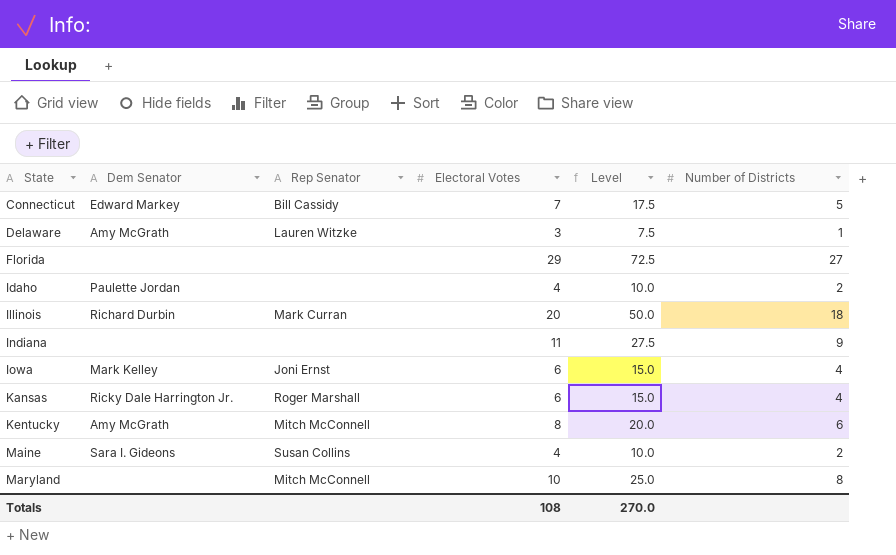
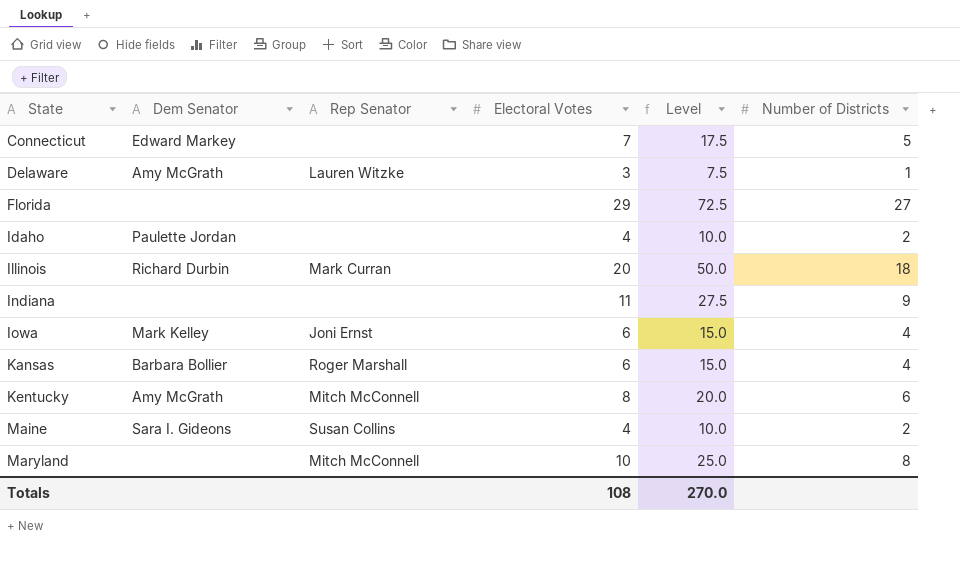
Connecticut | Rep Senator: Bill Cassidy -> none
Kansas | Dem Senator: Ricky Dale Harrington Jr. -> Barbara Bollier

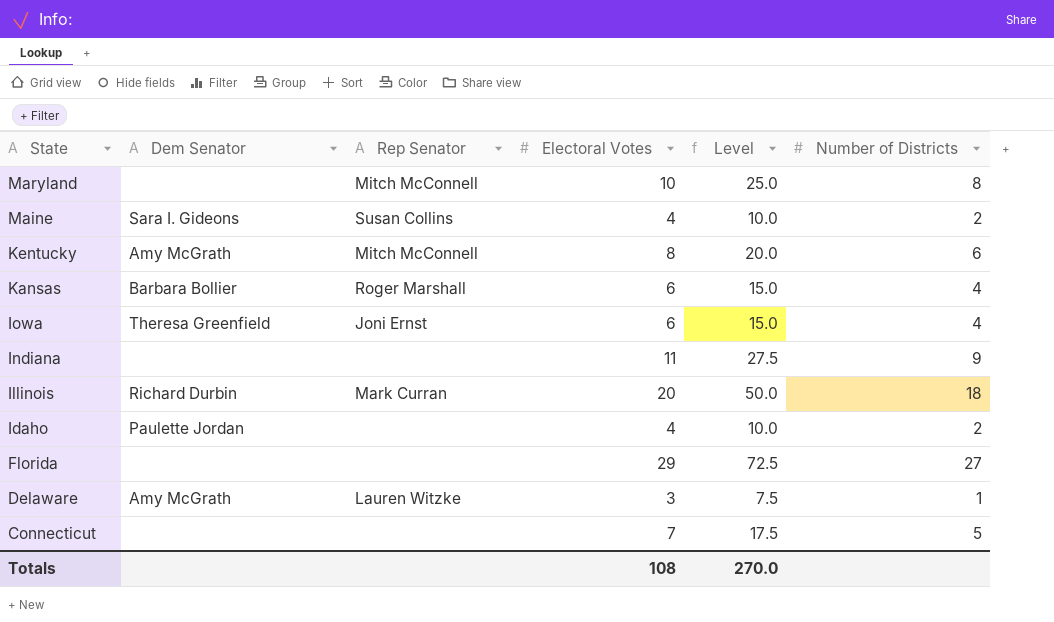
row order: State ascending -> State descending
Iowa | Dem Senator: Mark Kelley -> Theresa Greenfield
Connecticut | Dem Senator: Edward Markey -> none

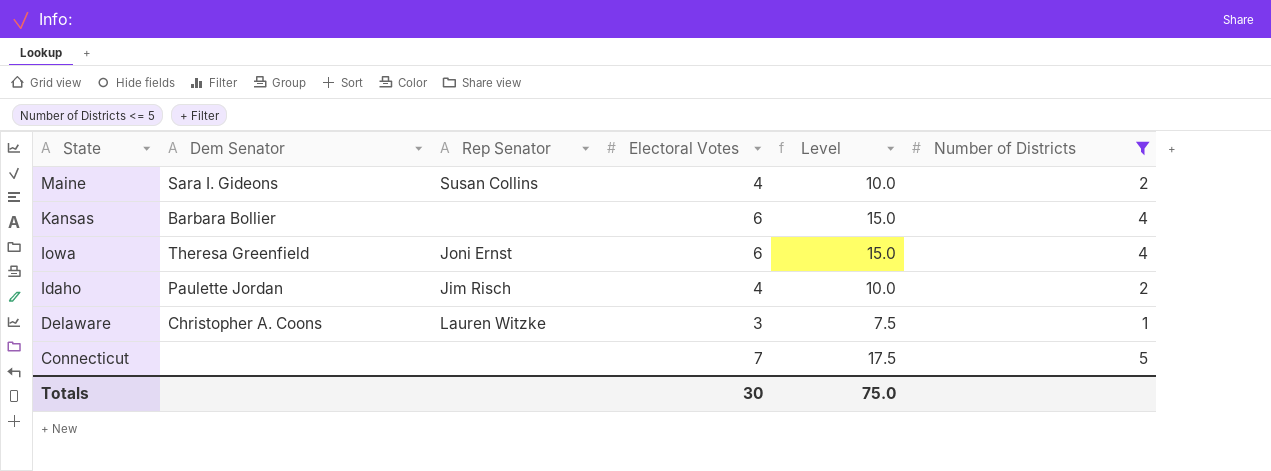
filter: none -> Number of Districts <= 5
Kansas | Rep Senator: Roger Marshall -> none
Idaho | Rep Senator: none -> Jim Risch
Delaware | Dem Senator: Amy McGrath -> Christopher A. Coons
Totals | Electoral Votes: 108 -> 30
Totals | Level: 270.0 -> 75.0

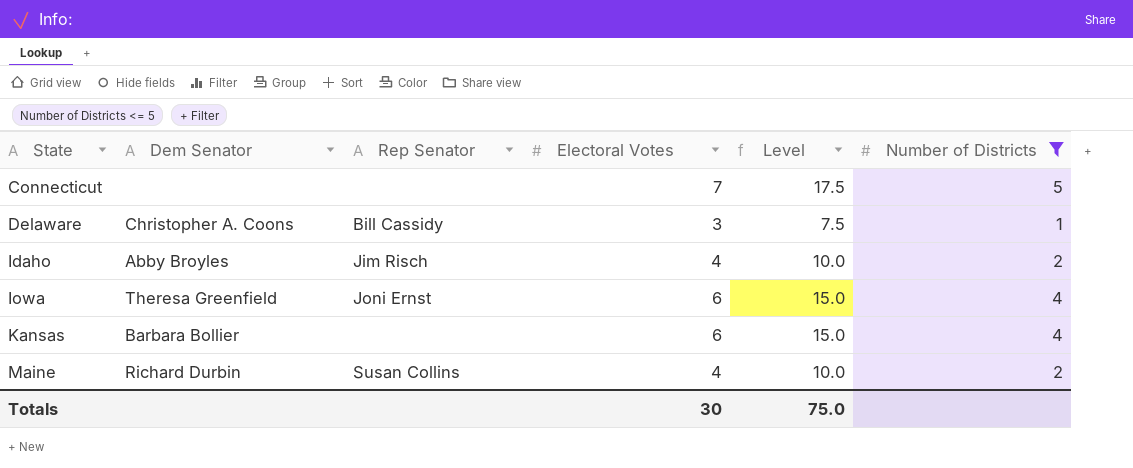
row order: State descending -> State ascending
Delaware | Rep Senator: Lauren Witzke -> Bill Cassidy
Idaho | Dem Senator: Paulette Jordan -> Abby Broyles
Maine | Dem Senator: Sara I. Gideons -> Richard Durbin

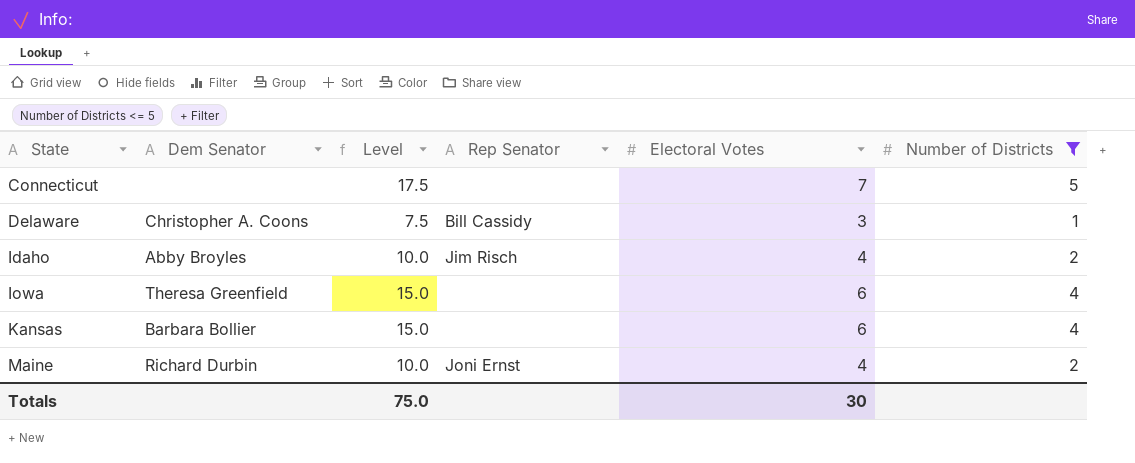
column Level | position: 5 -> 3
Iowa | Rep Senator: Joni Ernst -> none
Maine | Rep Senator: Susan Collins -> Joni Ernst

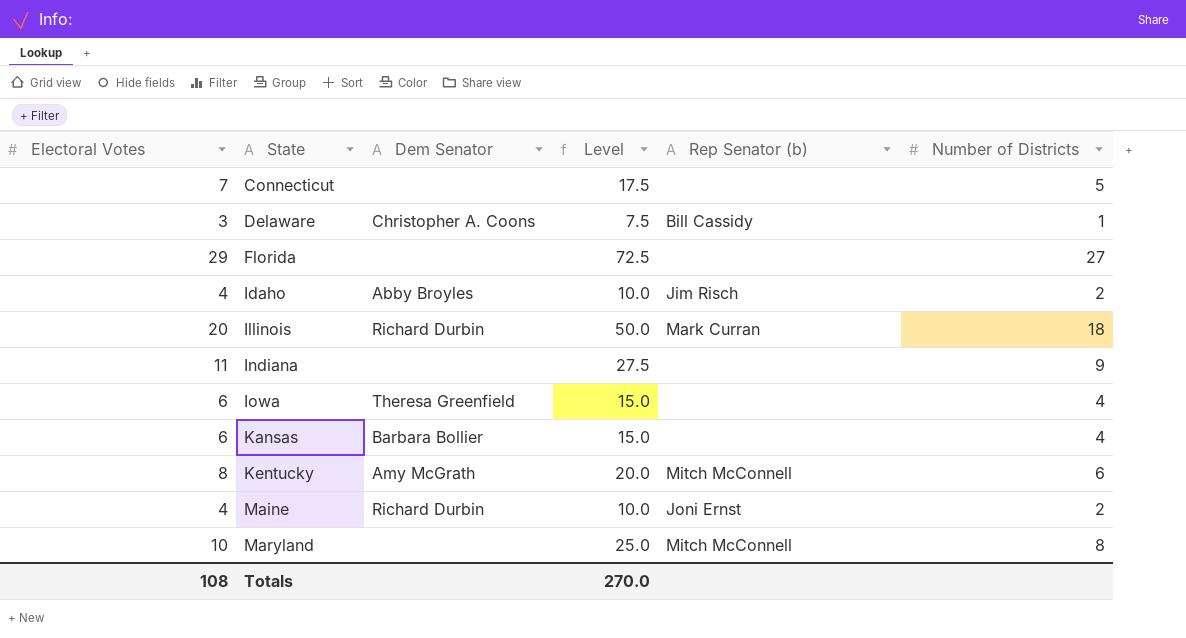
filter: Number of Districts <= 5 -> none
column Electoral Votes | position: 5 -> 1
column name: Rep Senator -> Rep Senator (b)
Totals | Electoral Votes: 30 -> 108
Totals | Level: 75.0 -> 270.0

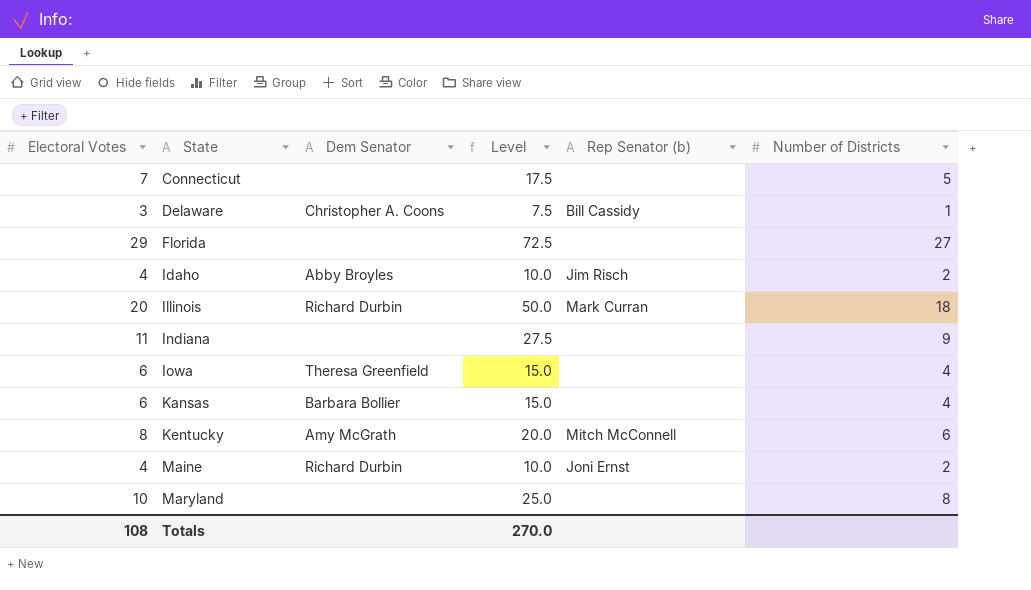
Maryland | Rep Senator (b): Mitch McConnell -> none

